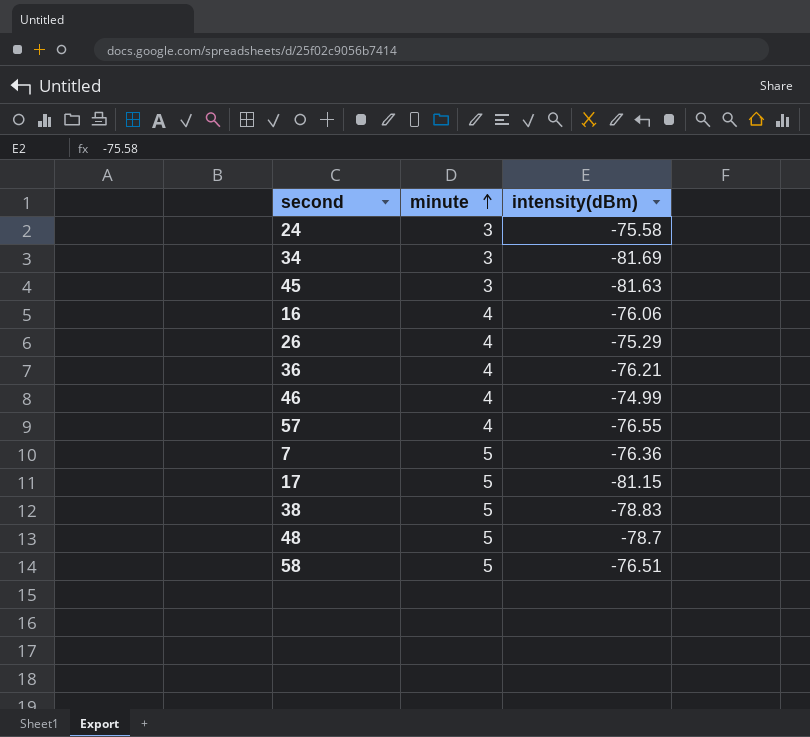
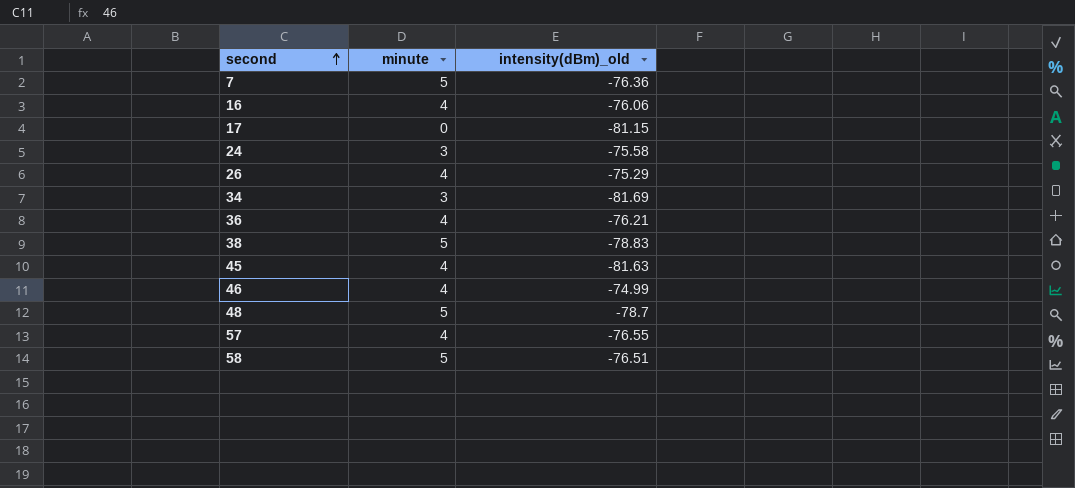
row order: minute ascending -> second ascending
column name: intensity(dBm) -> intensity(dBm)_old
17 | minute: 5 -> 0
45 | minute: 3 -> 4

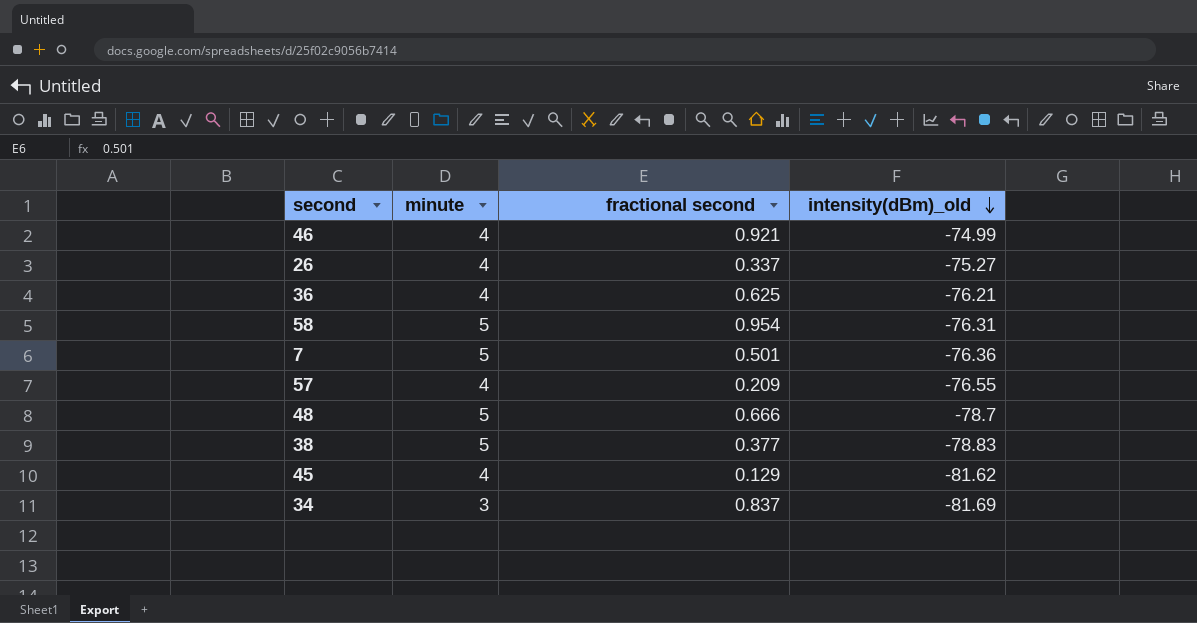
row order: second ascending -> intensity(dBm)_old descending
column fractional second | position: none -> 3
row 16: 4 | -76.06 -> none
row 17: 0 | -81.15 -> none
row 24: 3 | -75.58 -> none
26 | intensity(dBm)_old: -75.29 -> -75.27
58 | intensity(dBm)_old: -76.51 -> -76.31
45 | intensity(dBm)_old: -81.63 -> -81.62

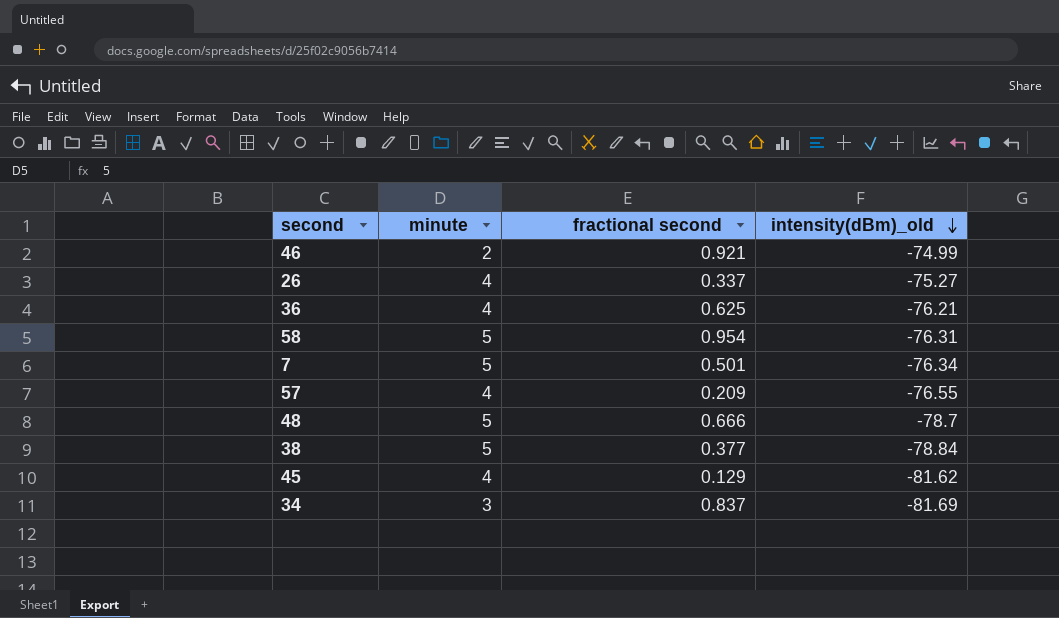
46 | minute: 4 -> 2
7 | intensity(dBm)_old: -76.36 -> -76.34
38 | intensity(dBm)_old: -78.83 -> -78.84

